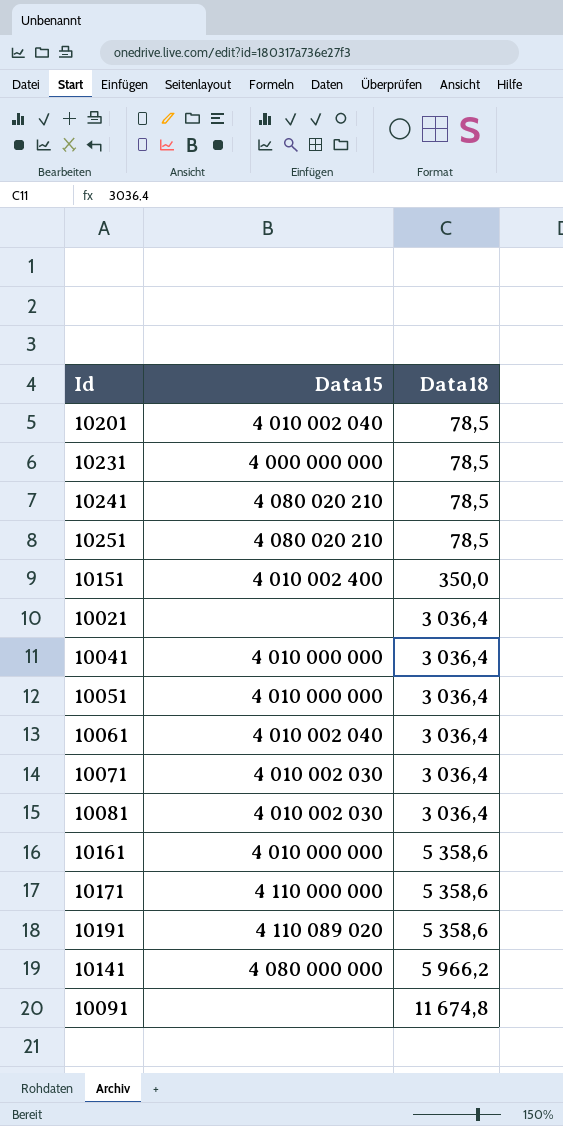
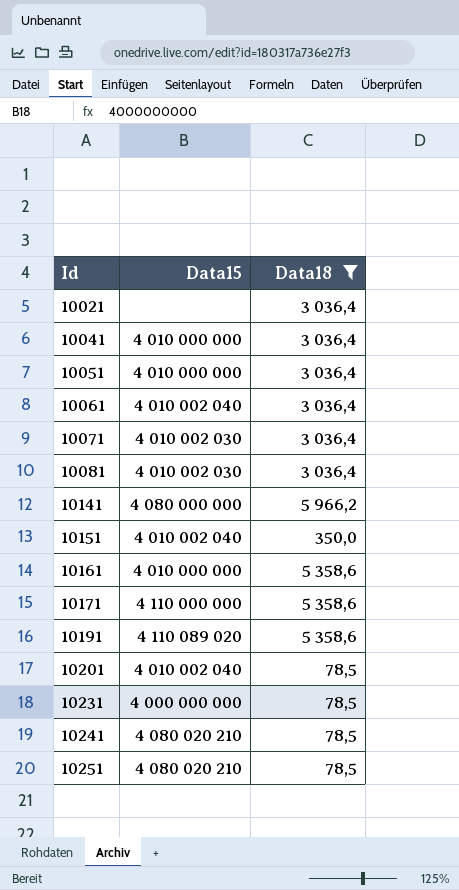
filter: none -> Data18 != 11 674,8
row order: Data18 ascending -> Id ascending
10151 | Data15: 4 010 002 400 -> 4 010 002 040

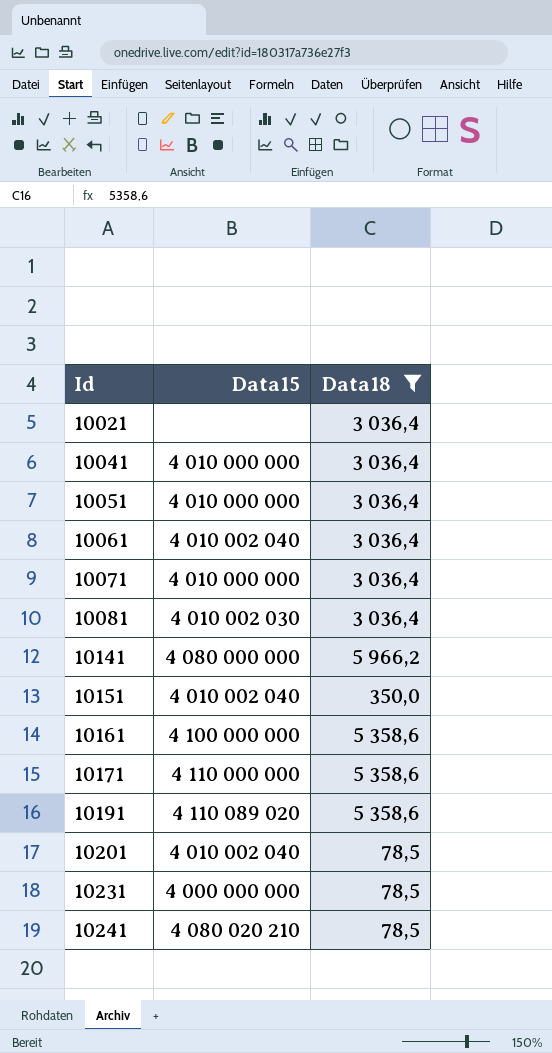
row 10251: 4 080 020 210 | 78,5 -> none
10071 | Data15: 4 010 002 030 -> 4 010 000 000
10161 | Data15: 4 010 000 000 -> 4 100 000 000

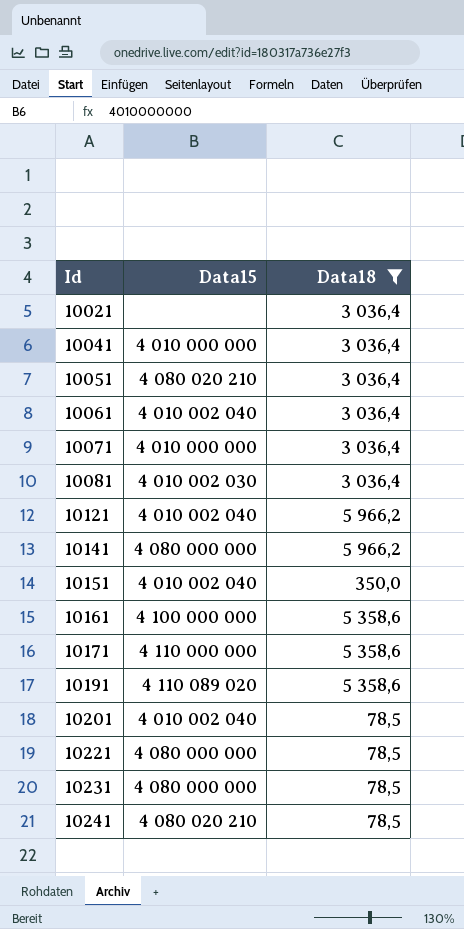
10051 | Data15: 4 010 000 000 -> 4 080 020 210
row 10121: none -> 4 010 002 040 | 5 966,2
row 10221: none -> 4 080 000 000 | 78,5
10231 | Data15: 4 000 000 000 -> 4 080 000 000

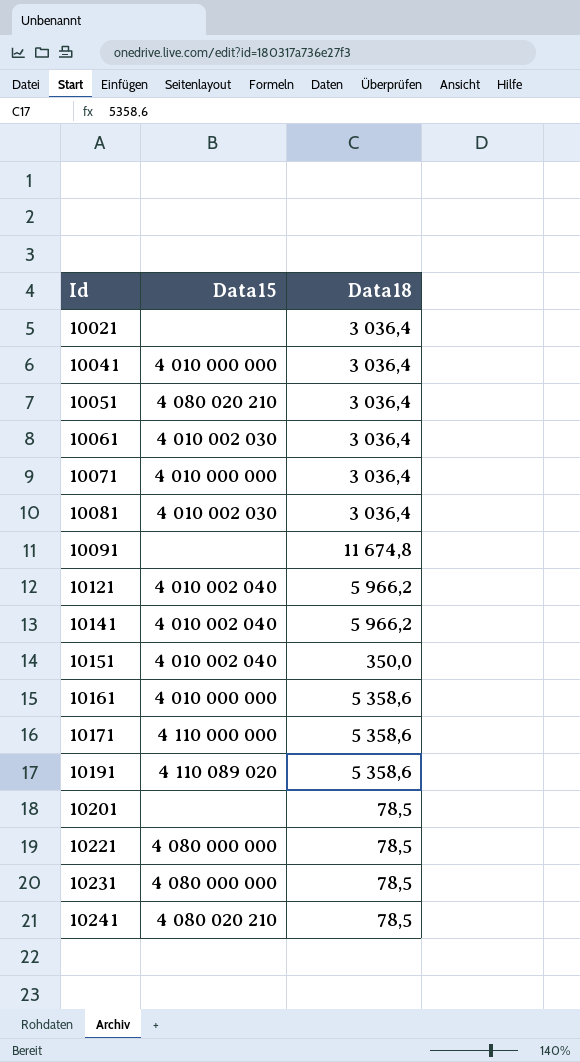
filter: Data18 != 11 674,8 -> none
10061 | Data15: 4 010 002 040 -> 4 010 002 030
10141 | Data15: 4 080 000 000 -> 4 010 002 040
10161 | Data15: 4 100 000 000 -> 4 010 000 000
10201 | Data15: 4 010 002 040 -> none

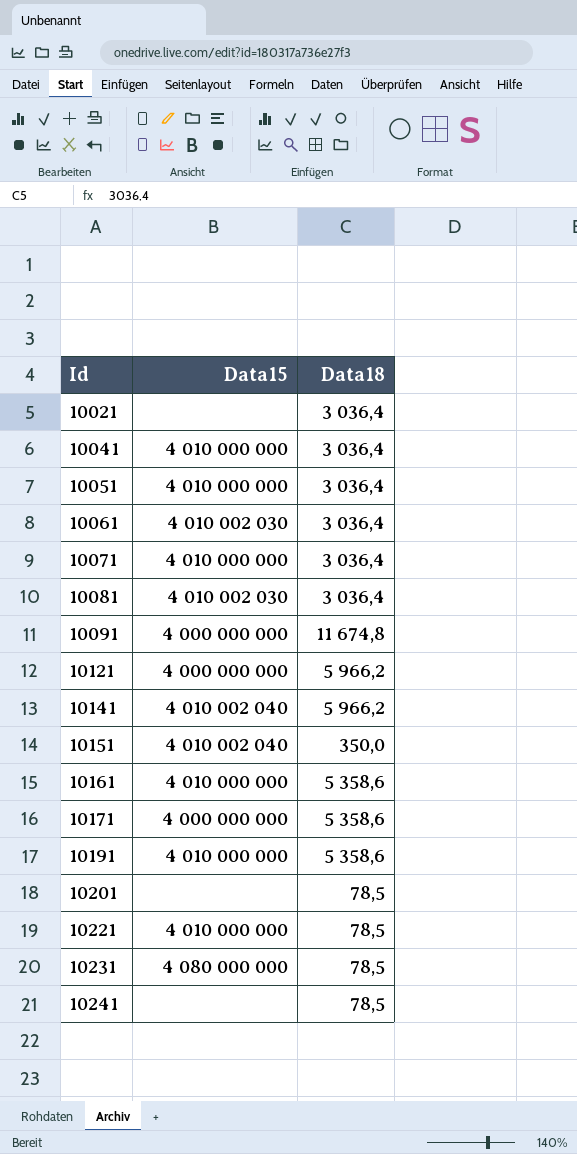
10051 | Data15: 4 080 020 210 -> 4 010 000 000
10091 | Data15: none -> 4 000 000 000
10121 | Data15: 4 010 002 040 -> 4 000 000 000
10171 | Data15: 4 110 000 000 -> 4 000 000 000
10191 | Data15: 4 110 089 020 -> 4 010 000 000
10221 | Data15: 4 080 000 000 -> 4 010 000 000
10241 | Data15: 4 080 020 210 -> none

